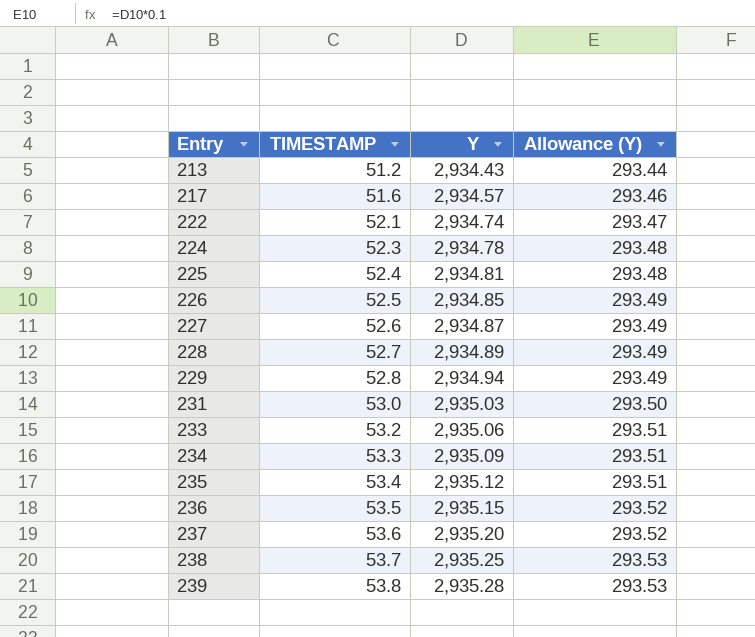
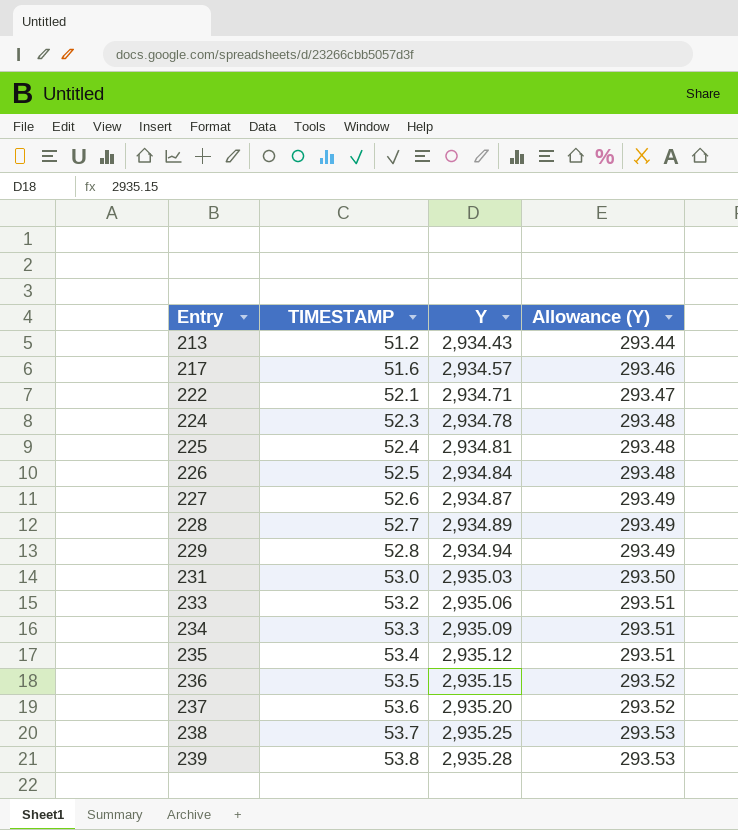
222 | Y: 2,934.74 -> 2,934.71
226 | Y: 2,934.85 -> 2,934.84
226 | Allowance (Y): 293.49 -> 293.48

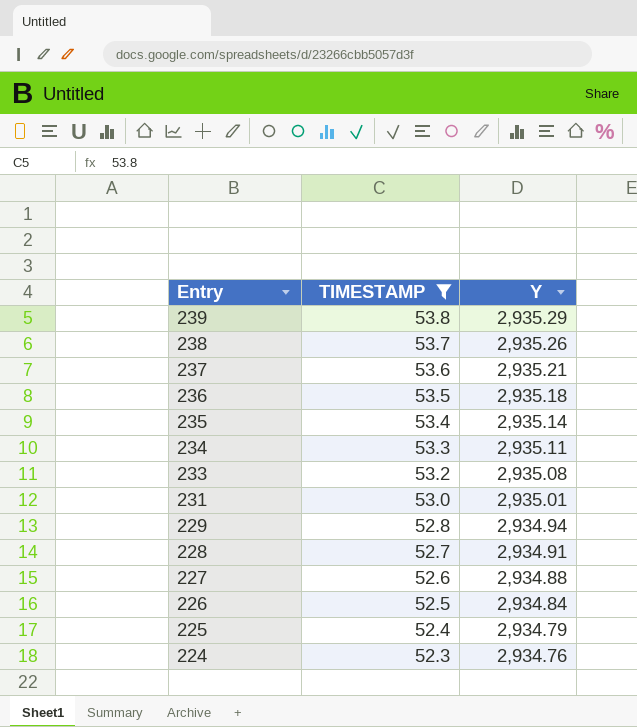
filter: none -> TIMESTAMP >= 52.3
row order: Entry ascending -> Entry descending
column Allowance (Y) | formula: [Y] * 0.1 -> none
239 | Y: 2,935.28 -> 2,935.29
238 | Y: 2,935.25 -> 2,935.26
237 | Y: 2,935.20 -> 2,935.21
236 | Y: 2,935.15 -> 2,935.18
235 | Y: 2,935.12 -> 2,935.14
234 | Y: 2,935.09 -> 2,935.11
233 | Y: 2,935.06 -> 2,935.08
231 | Y: 2,935.03 -> 2,935.01
228 | Y: 2,934.89 -> 2,934.91
227 | Y: 2,934.87 -> 2,934.88
225 | Y: 2,934.81 -> 2,934.79
224 | Y: 2,934.78 -> 2,934.76

